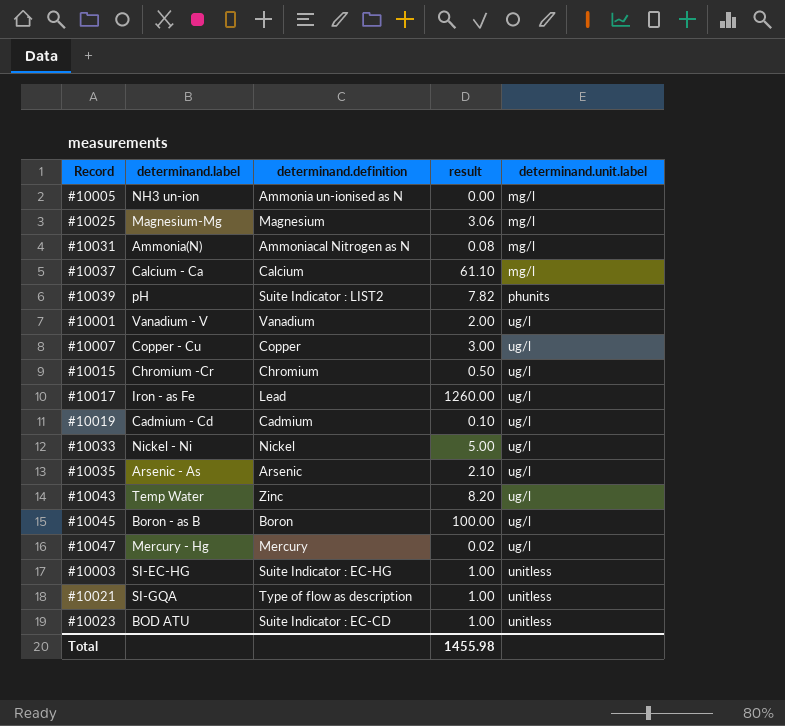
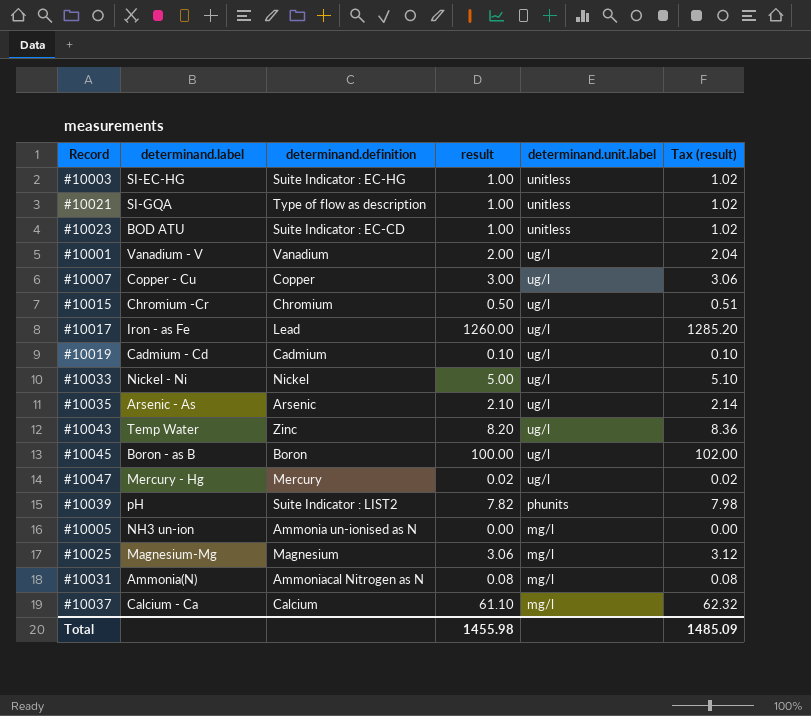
row order: determinand.unit.label ascending -> determinand.unit.label descending
column Tax (result) | formula: none -> [result] * 1.02

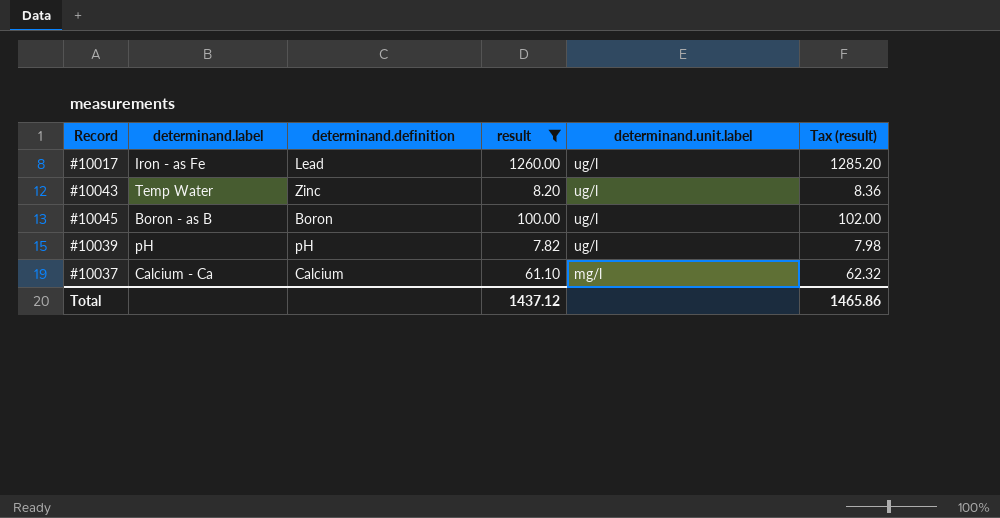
filter: none -> result >= 7.82
#10039 | determinand.definition: Suite Indicator : LIST2 -> pH
#10039 | determinand.unit.label: phunits -> ug/l
Total | result: 1455.98 -> 1437.12
Total | Tax (result): 1485.09 -> 1465.86

